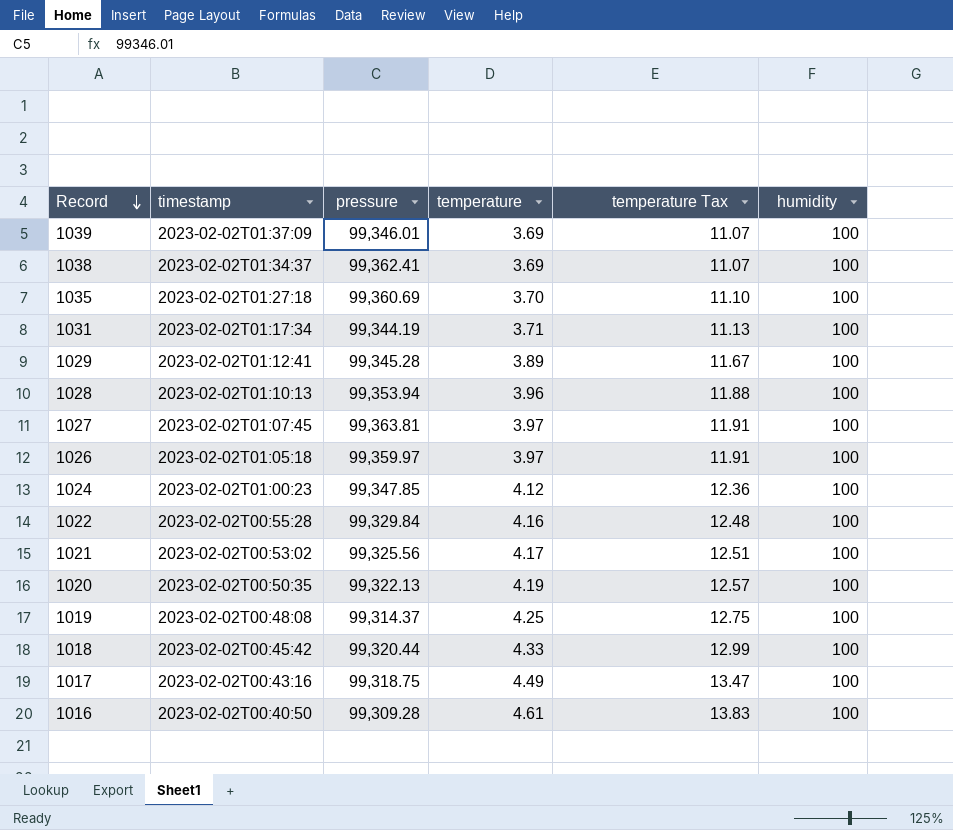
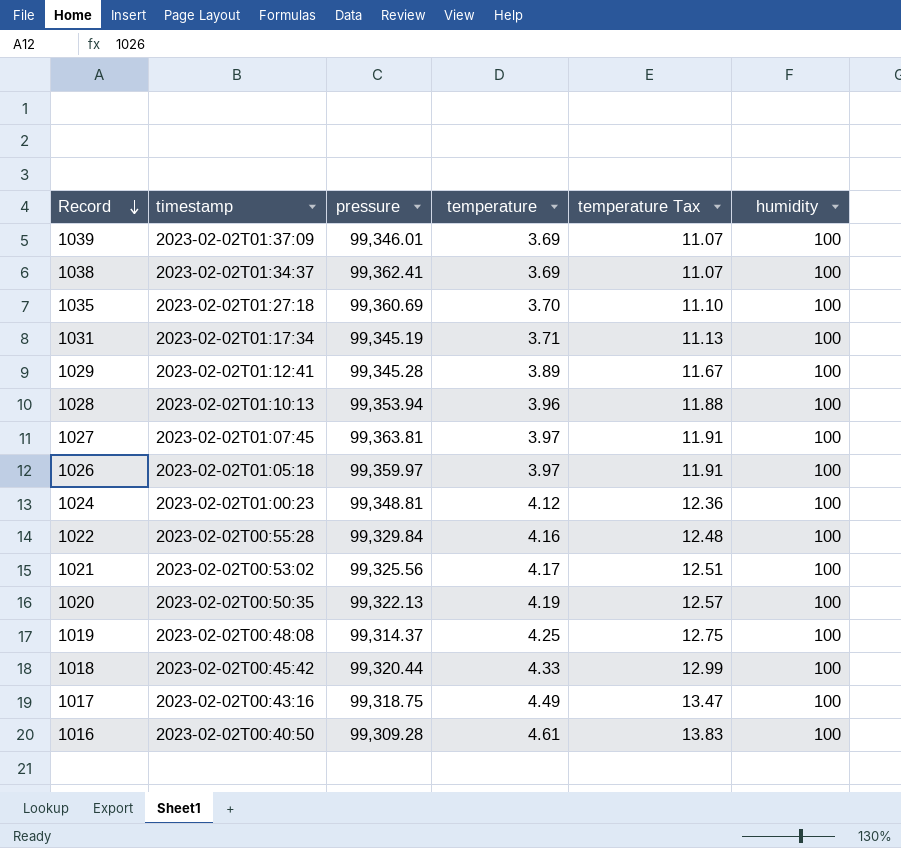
1031 | pressure: 99,344.19 -> 99,345.19
1024 | pressure: 99,347.85 -> 99,348.81

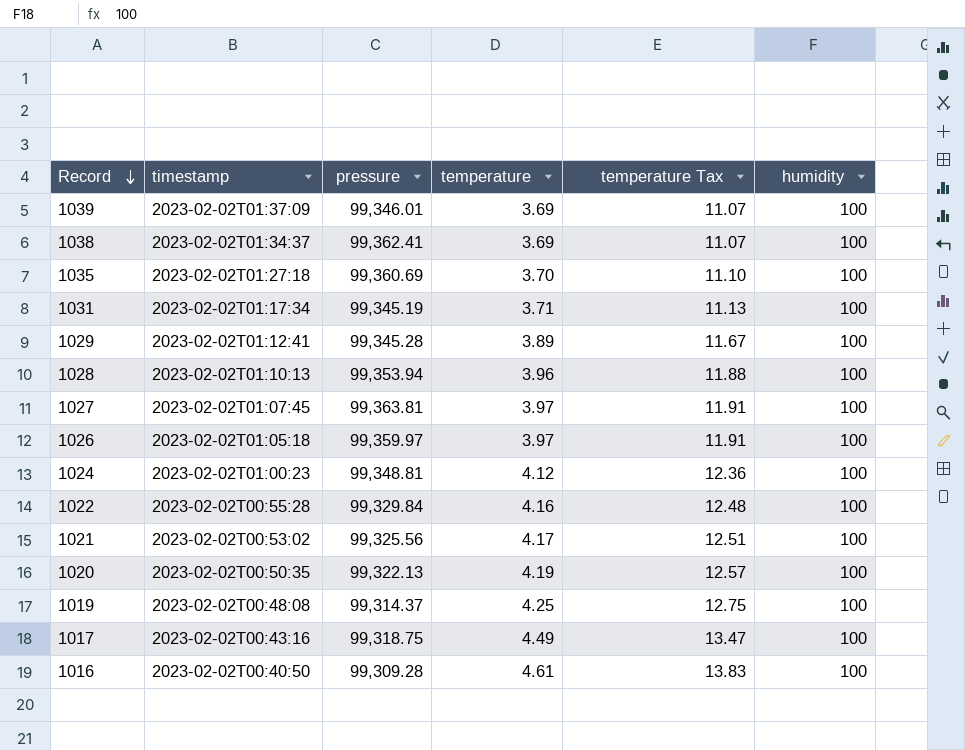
row 1018: 2023-02-02T00:45:42 | 99,320.44 | 4.33 | 12.99 | 100 -> none

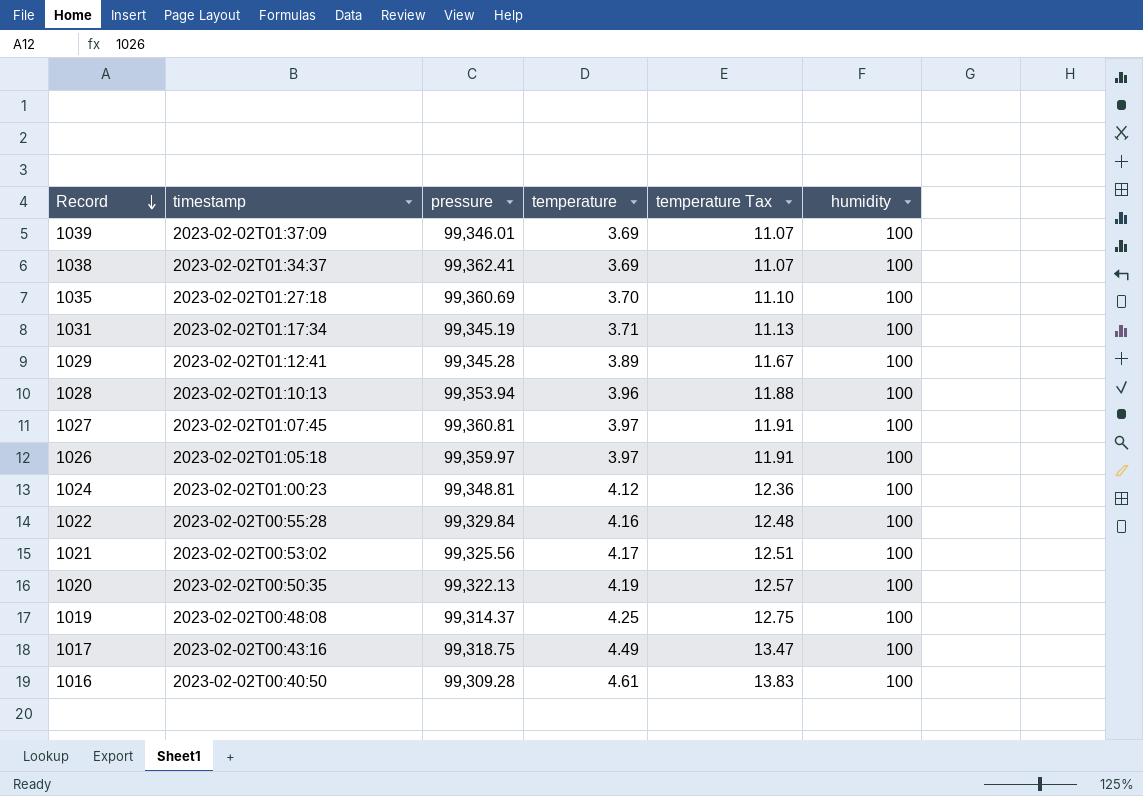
1027 | pressure: 99,363.81 -> 99,360.81

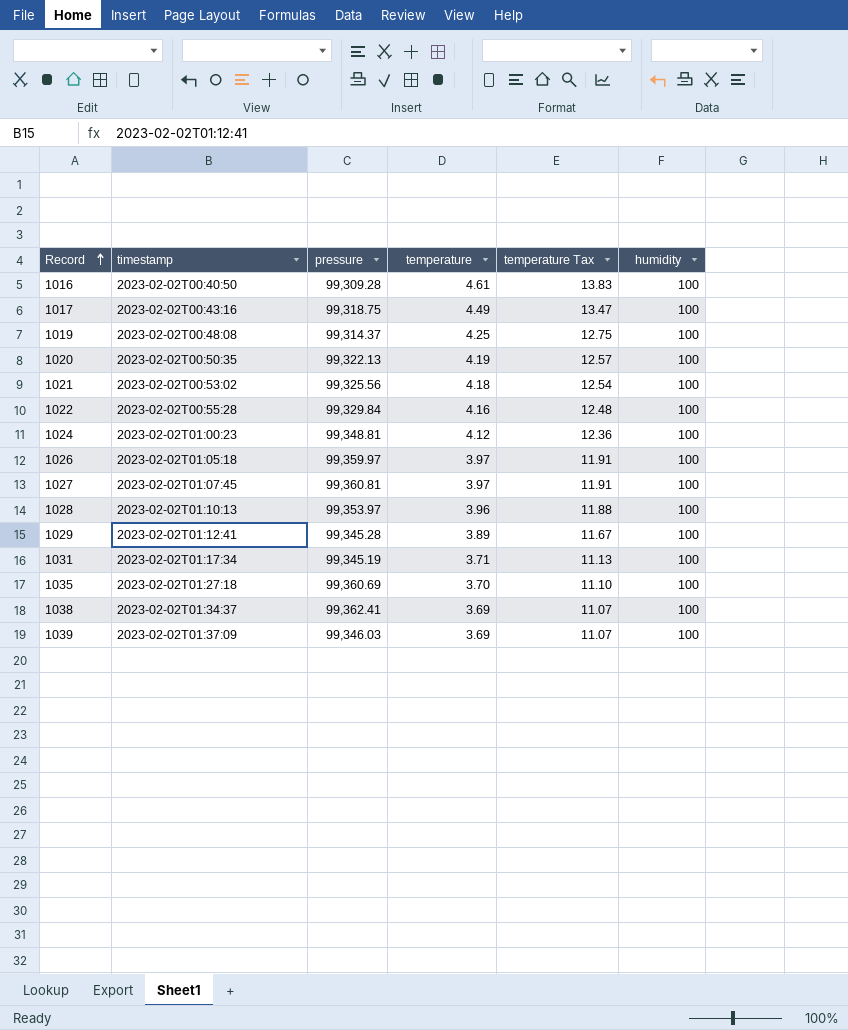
row order: Record descending -> Record ascending
1021 | temperature: 4.17 -> 4.18
1021 | temperature Tax: 12.51 -> 12.54
1028 | pressure: 99,353.94 -> 99,353.97
1039 | pressure: 99,346.01 -> 99,346.03

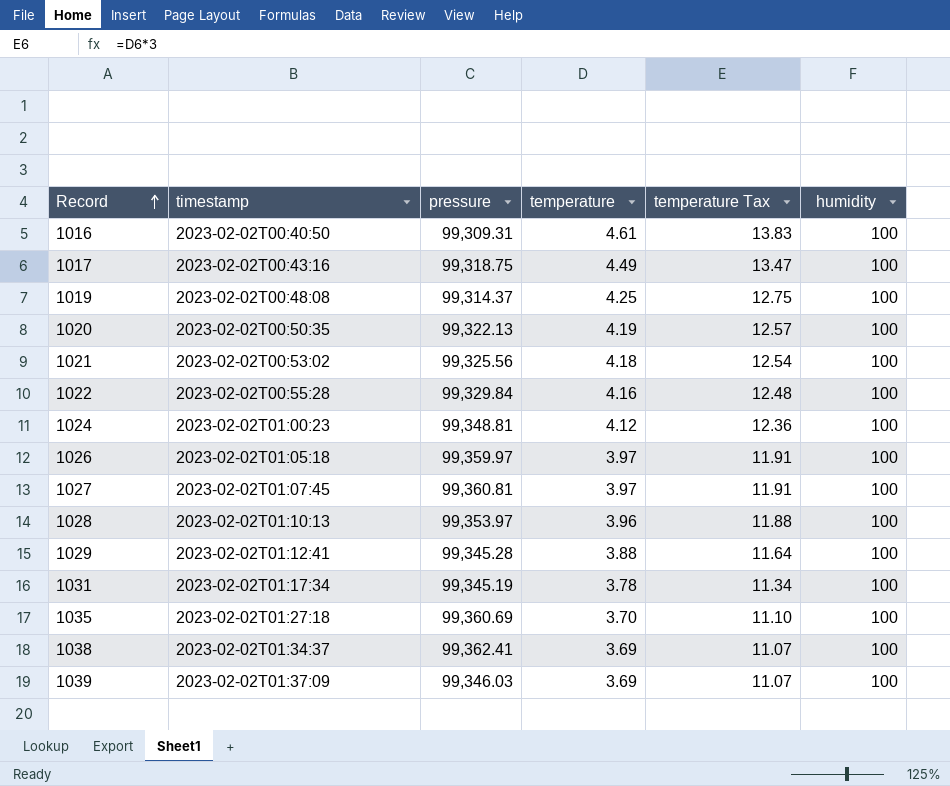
1016 | pressure: 99,309.28 -> 99,309.31
1029 | temperature: 3.89 -> 3.88
1029 | temperature Tax: 11.67 -> 11.64
1031 | temperature: 3.71 -> 3.78
1031 | temperature Tax: 11.13 -> 11.34

